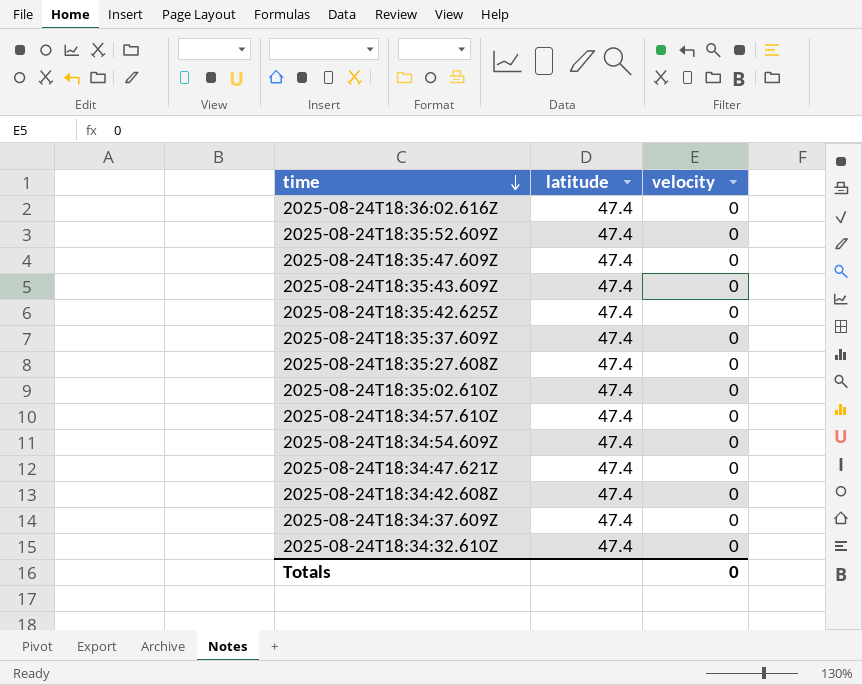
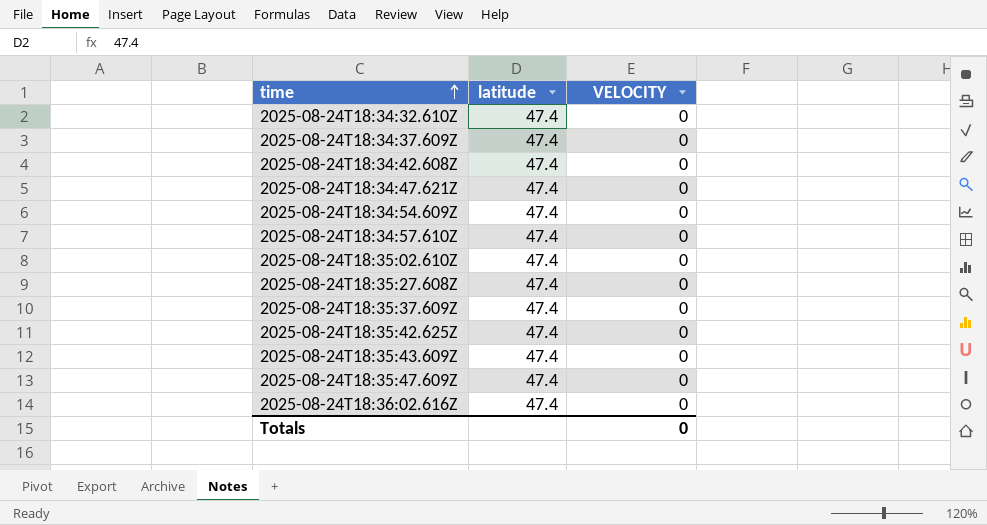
row order: time descending -> time ascending
column name: velocity -> VELOCITY
row 2025-08-24T18:35:52.609Z: 47.4 | 0 -> none

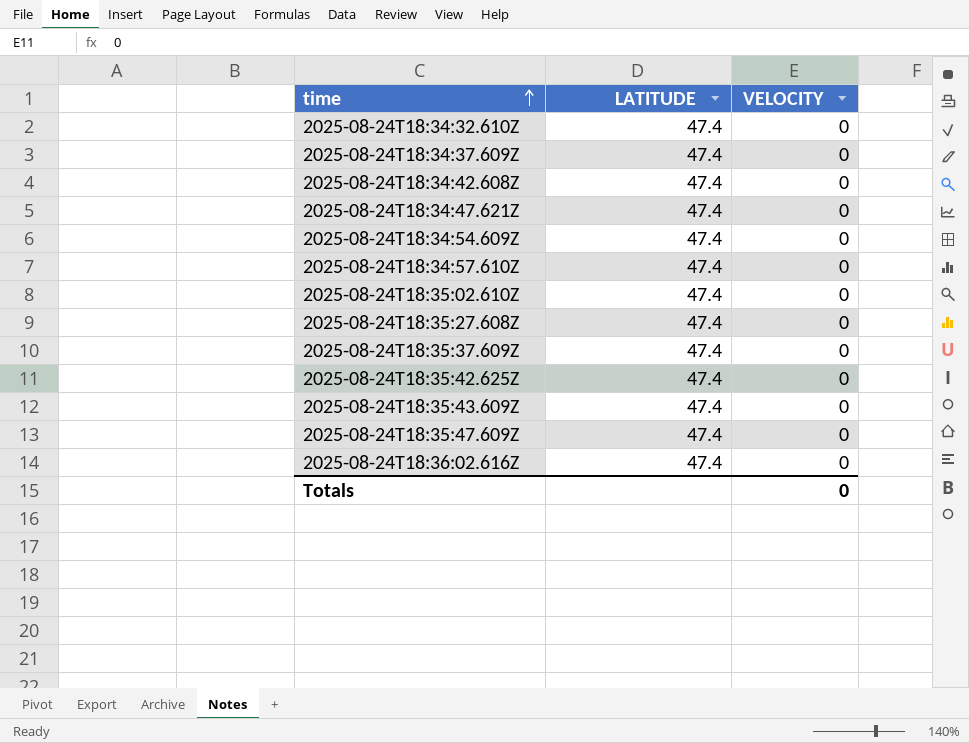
column name: latitude -> LATITUDE

